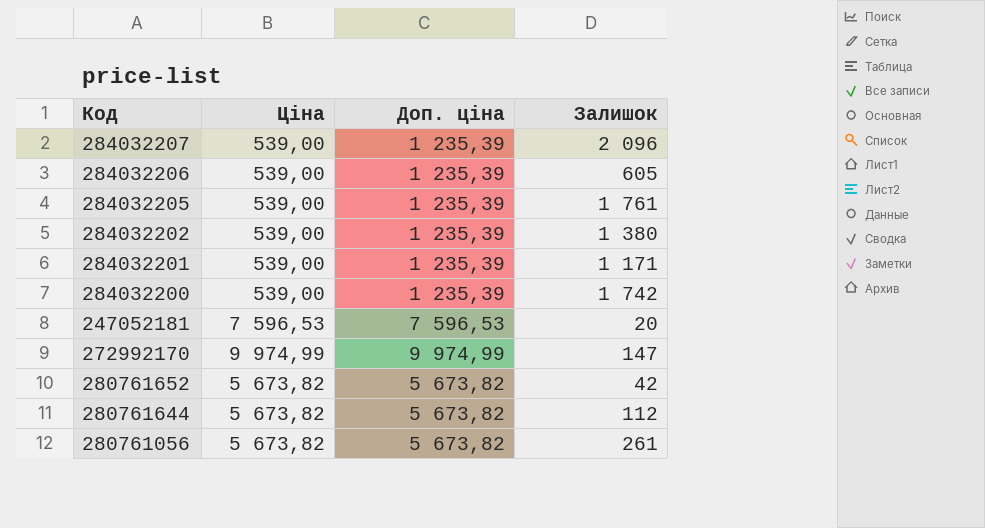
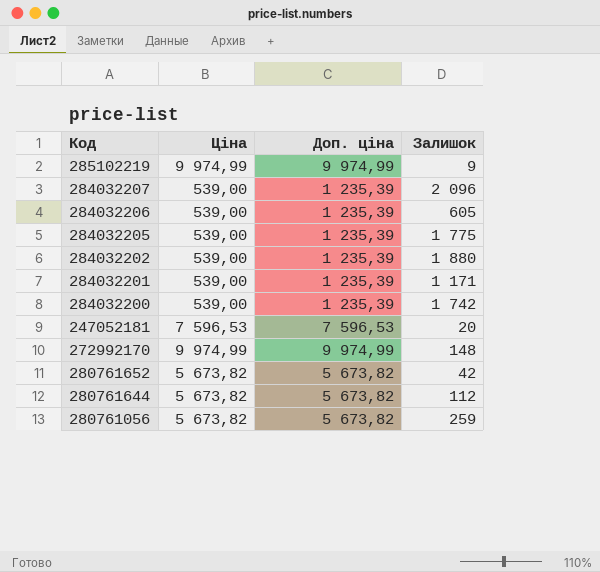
row 285102219: none -> 9 974,99 | 9 974,99 | 9
284032205 | Залишок: 1 761 -> 1 775
284032202 | Залишок: 1 380 -> 1 880
272992170 | Залишок: 147 -> 148
280761056 | Залишок: 261 -> 259

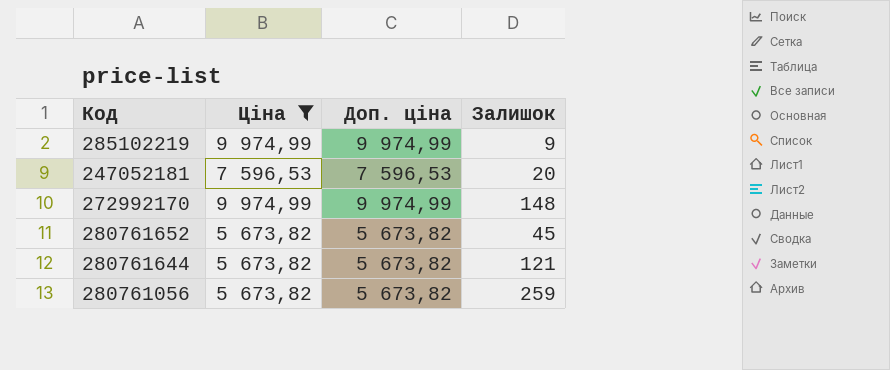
filter: none -> Ціна != 539,00
280761652 | Залишок: 42 -> 45
280761644 | Залишок: 112 -> 121

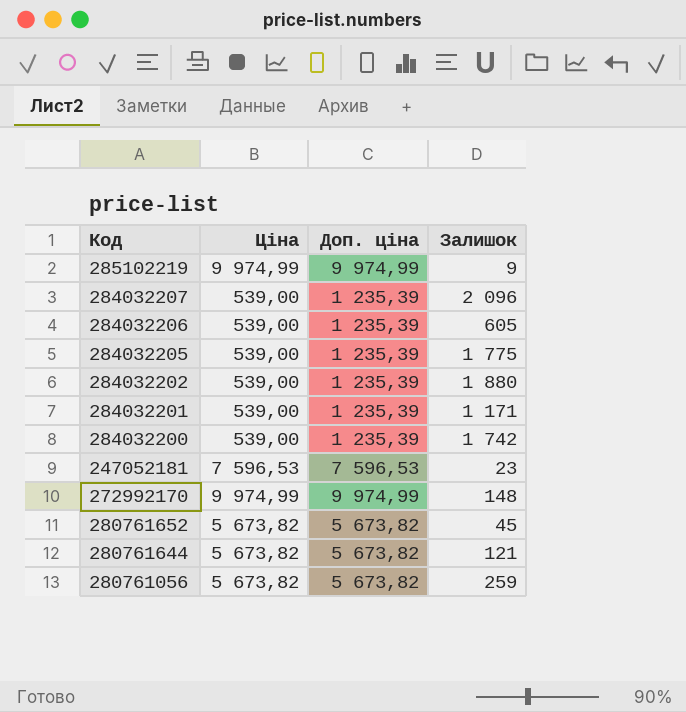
filter: Ціна != 539,00 -> none
247052181 | Залишок: 20 -> 23

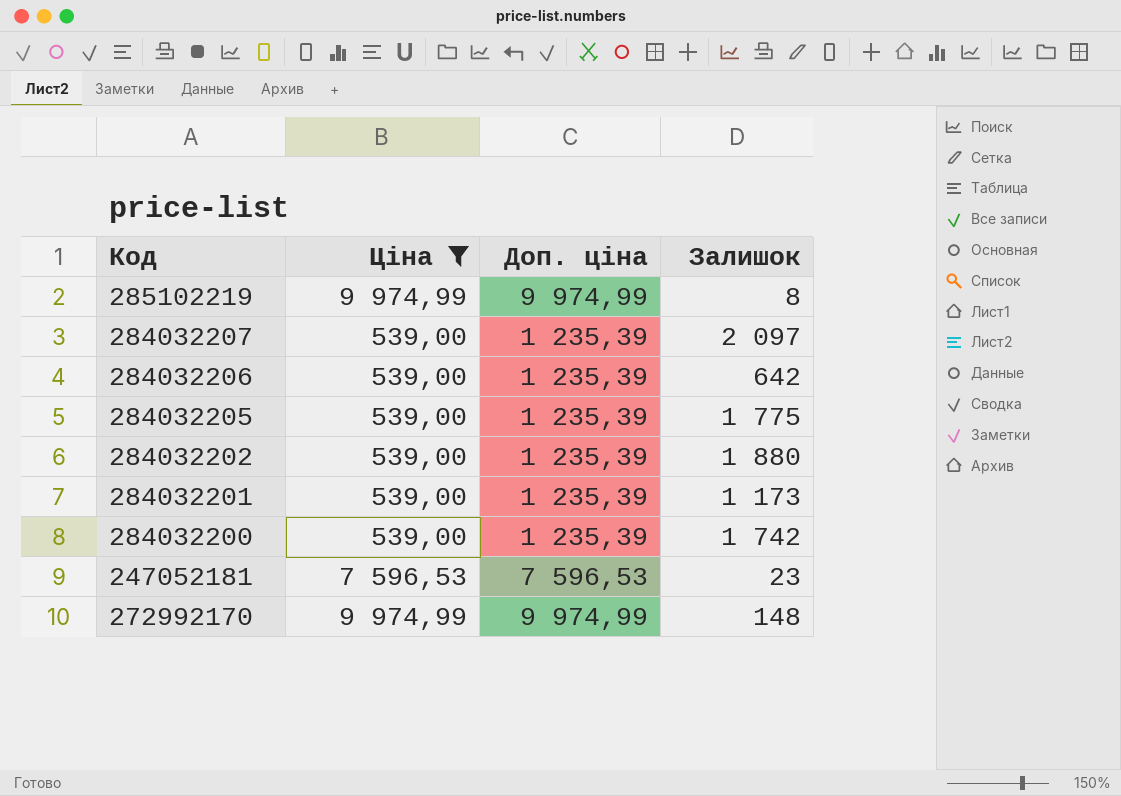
filter: none -> Ціна != 5 673,82
285102219 | Залишок: 9 -> 8
284032207 | Залишок: 2 096 -> 2 097
284032206 | Залишок: 605 -> 642
284032201 | Залишок: 1 171 -> 1 173

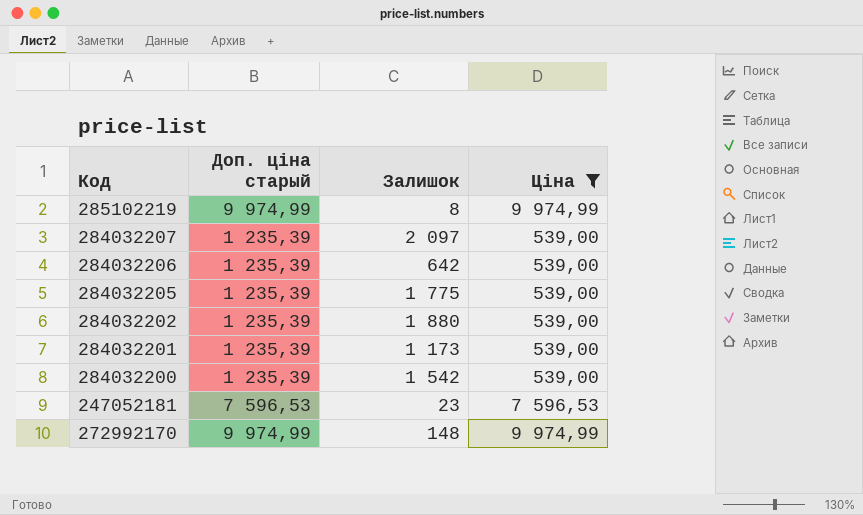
column name: Доп. ціна -> Доп. ціна старый
column Ціна | position: 2 -> 4
284032200 | Залишок: 1 742 -> 1 542

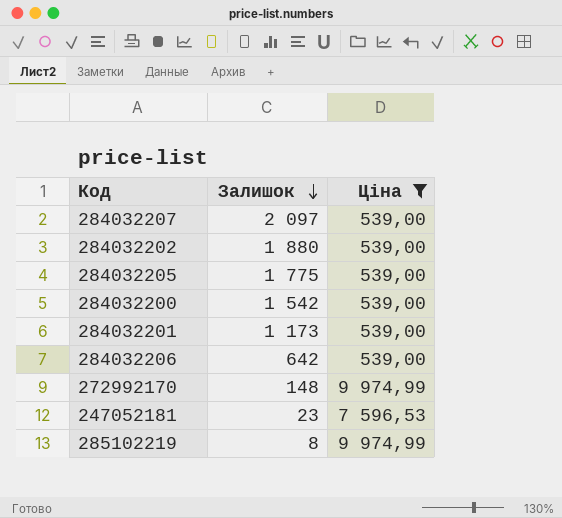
row order: none -> Залишок descending
column Доп. ціна старый | position: 2 -> none

